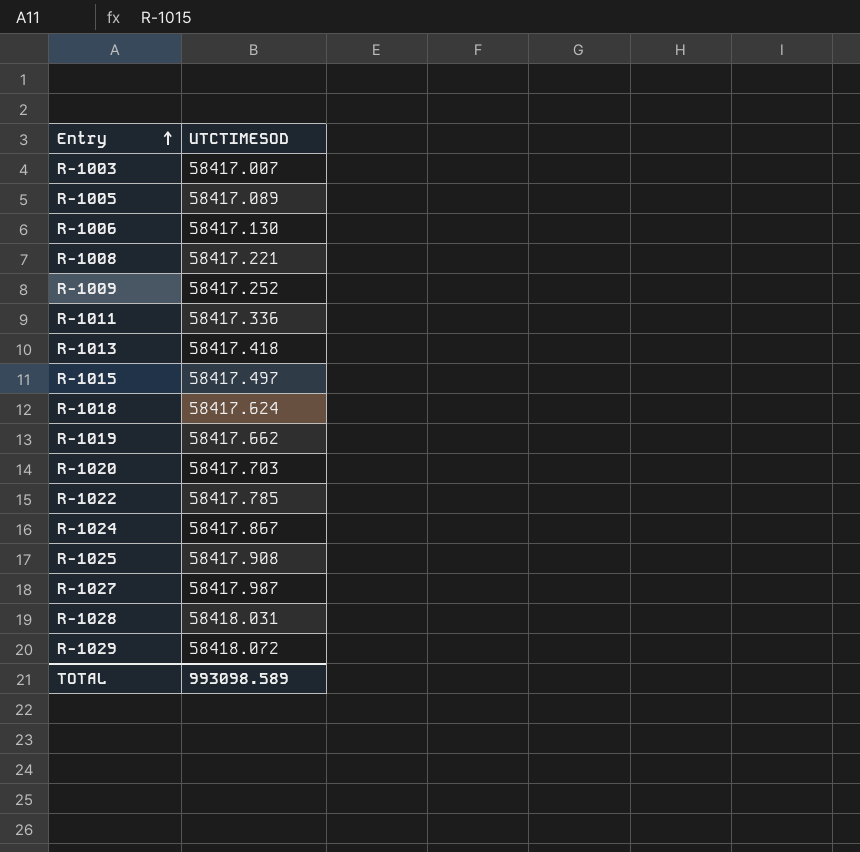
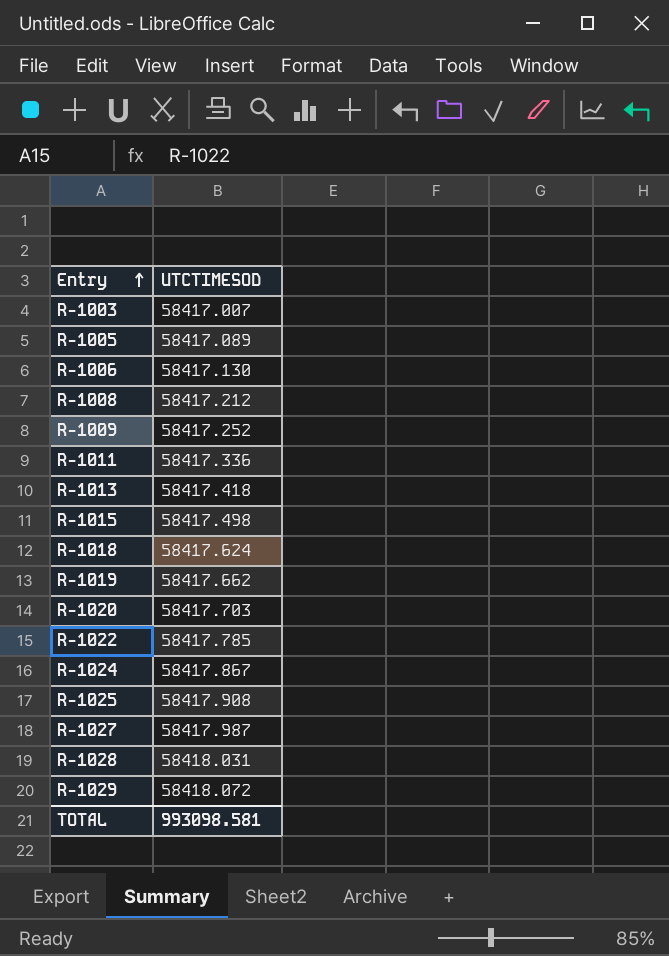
R-1008 | UTCTIMESOD: 58417.221 -> 58417.212
R-1015 | UTCTIMESOD: 58417.497 -> 58417.498
TOTAL | UTCTIMESOD: 993098.589 -> 993098.581

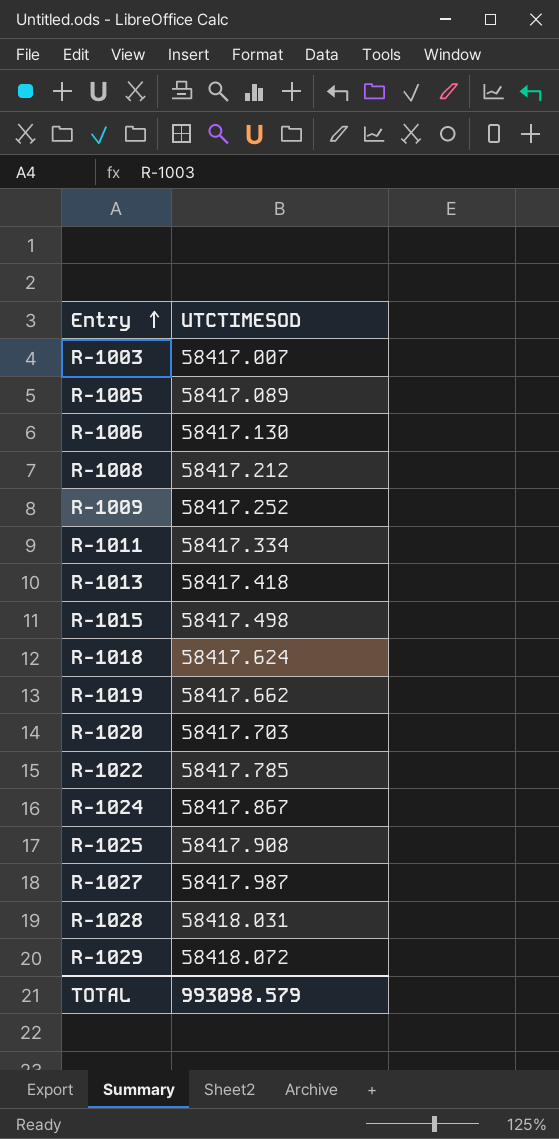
R-1011 | UTCTIMESOD: 58417.336 -> 58417.334
TOTAL | UTCTIMESOD: 993098.581 -> 993098.579

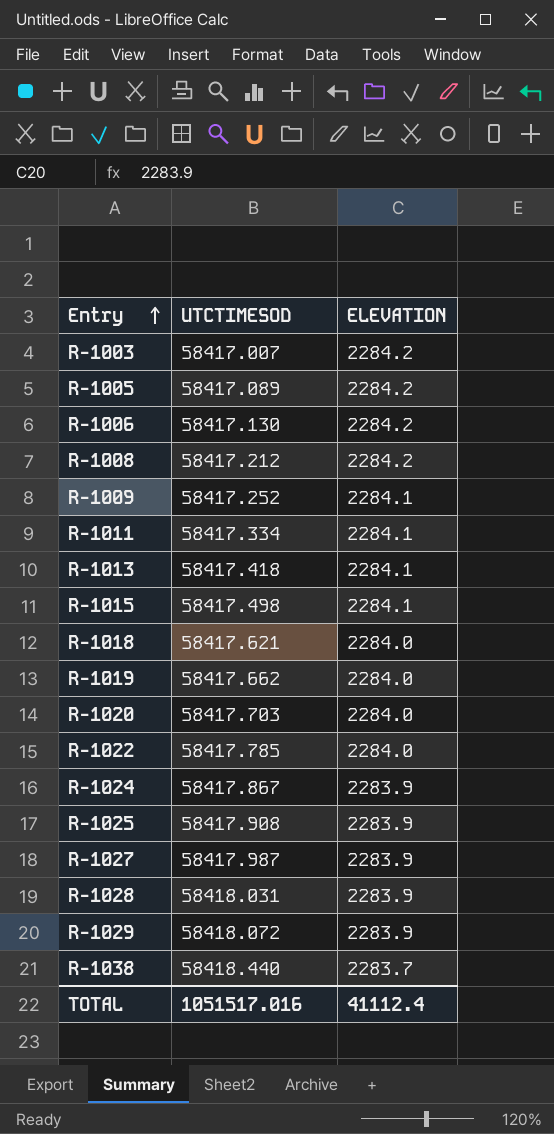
column ELEVATION | position: none -> 3
R-1018 | UTCTIMESOD: 58417.624 -> 58417.621
row R-1038: none -> 58418.440 | 2283.7
TOTAL | UTCTIMESOD: 993098.579 -> 1051517.016

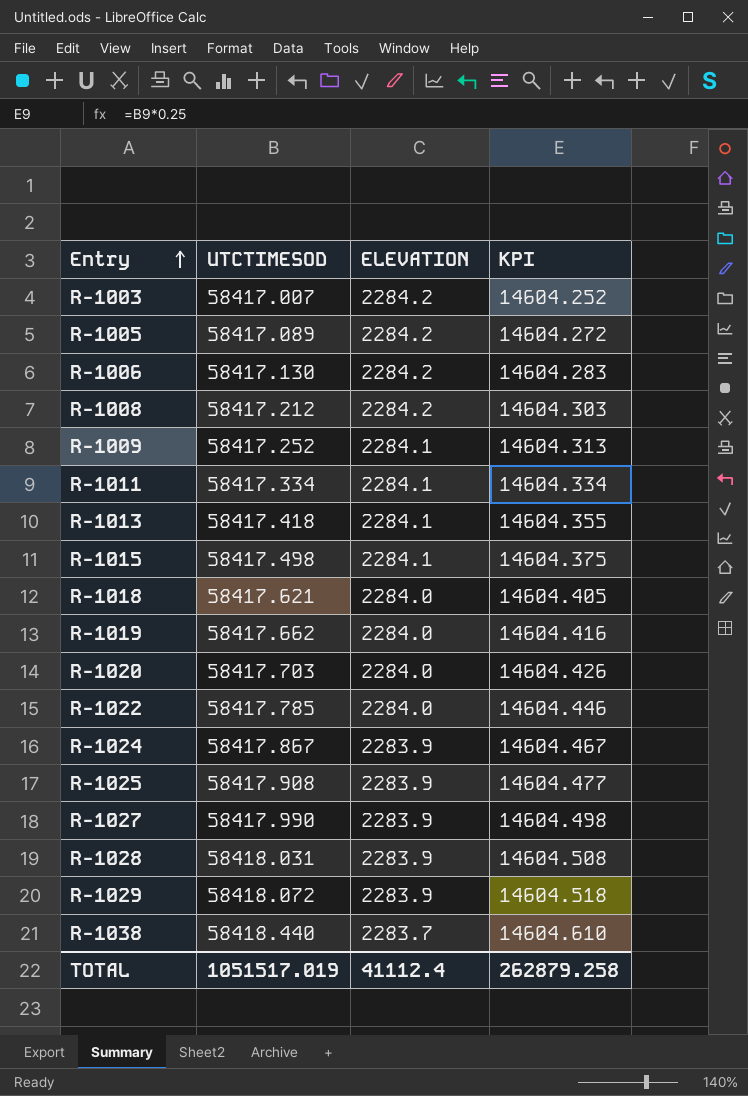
column KPI | formula: none -> [UTCTIMESOD] * 0.25
R-1027 | UTCTIMESOD: 58417.987 -> 58417.990
TOTAL | UTCTIMESOD: 1051517.016 -> 1051517.019

